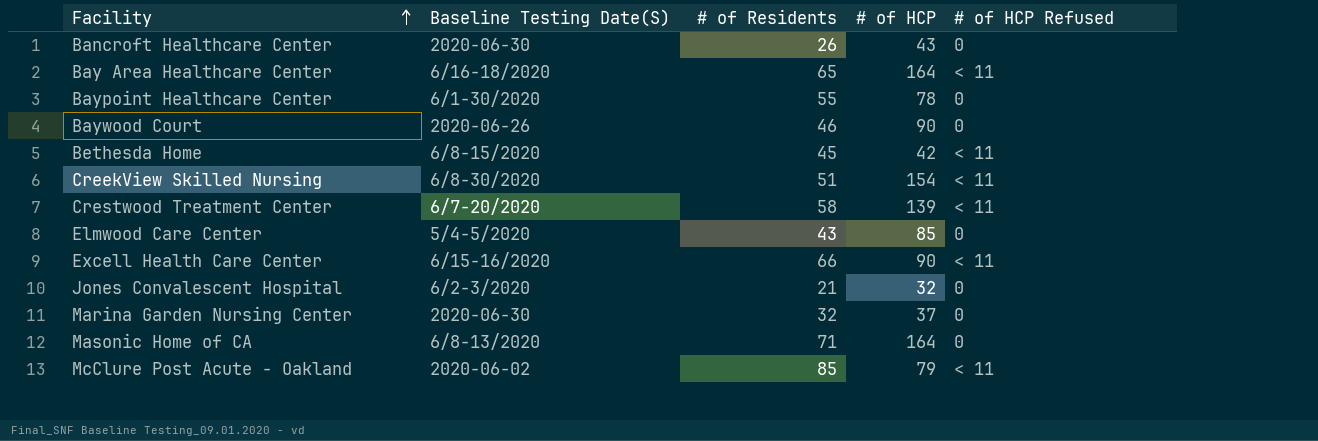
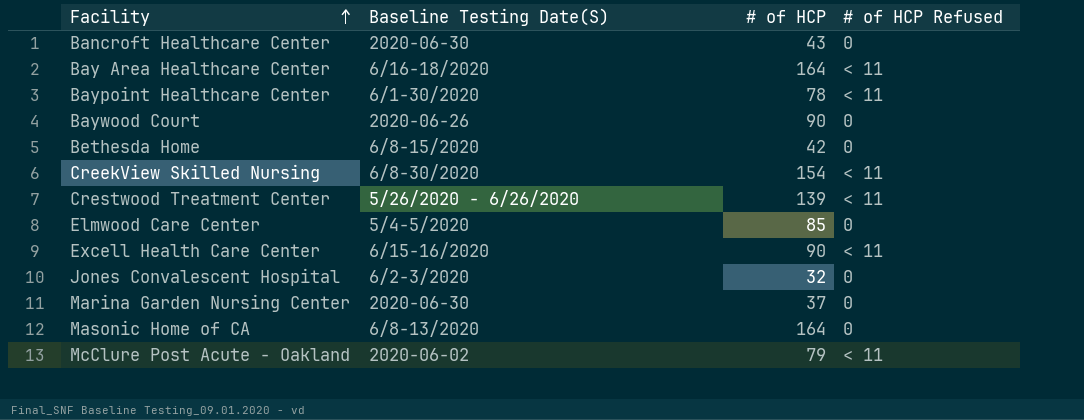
column # of Residents | position: 3 -> none
Baypoint Healthcare Center | # of HCP Refused: 0 -> < 11
Bethesda Home | # of HCP Refused: < 11 -> 0
Crestwood Treatment Center | Baseline Testing Date(S): 6/7-20/2020 -> 5/26/2020 - 6/26/2020

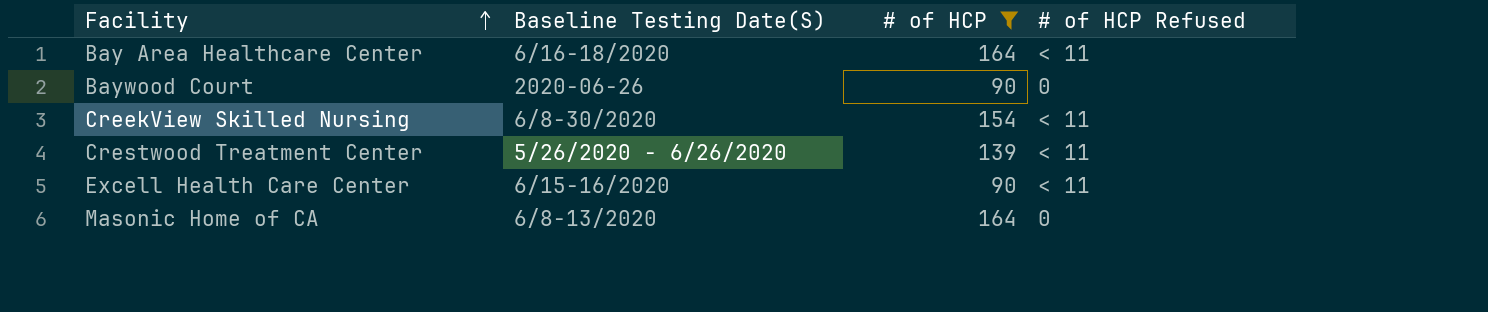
filter: none -> # of HCP >= 90

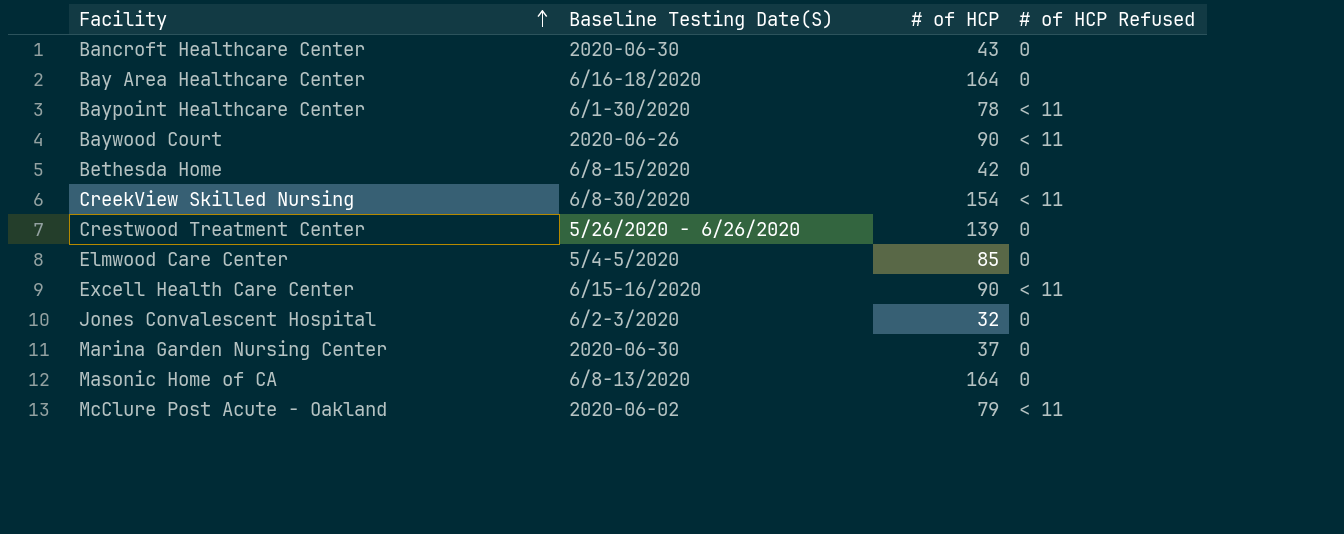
filter: # of HCP >= 90 -> none
Bay Area Healthcare Center | # of HCP Refused: < 11 -> 0
Baywood Court | # of HCP Refused: 0 -> < 11
Crestwood Treatment Center | # of HCP Refused: < 11 -> 0

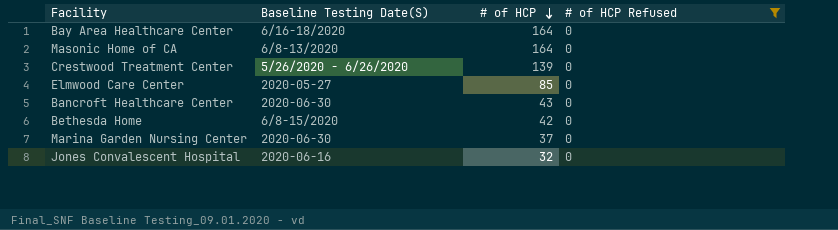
filter: none -> # of HCP Refused = 0
row order: Facility ascending -> # of HCP descending
Elmwood Care Center | Baseline Testing Date(S): 5/4-5/2020 -> 2020-05-27
Jones Convalescent Hospital | Baseline Testing Date(S): 6/2-3/2020 -> 2020-06-16

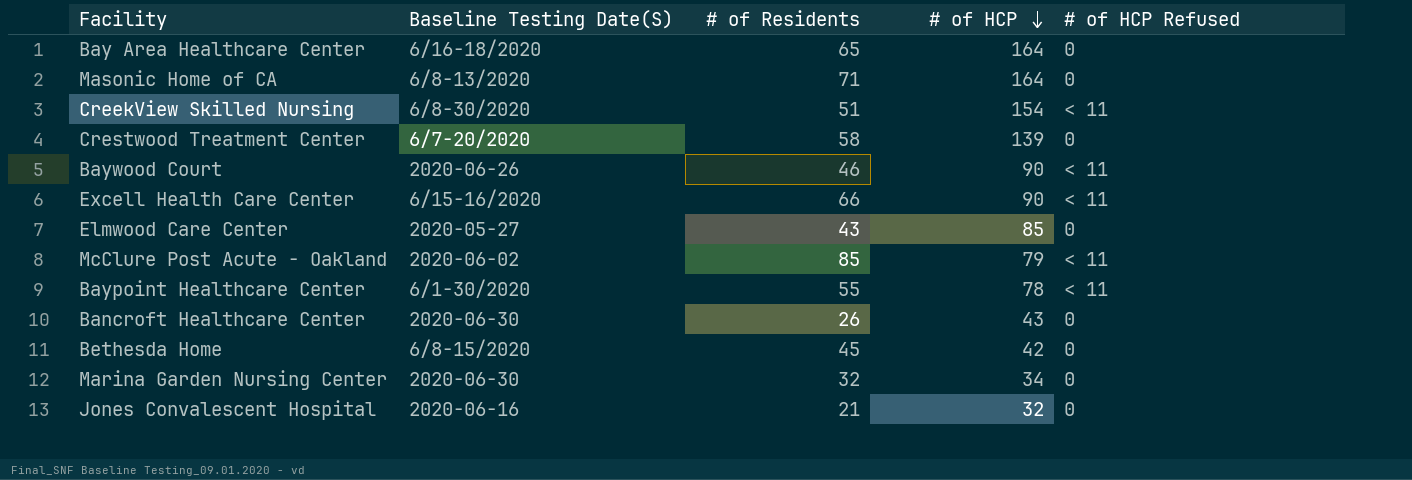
filter: # of HCP Refused = 0 -> none
column # of Residents | position: none -> 3
Crestwood Treatment Center | Baseline Testing Date(S): 5/26/2020 - 6/26/2020 -> 6/7-20/2020
Marina Garden Nursing Center | # of HCP: 37 -> 34

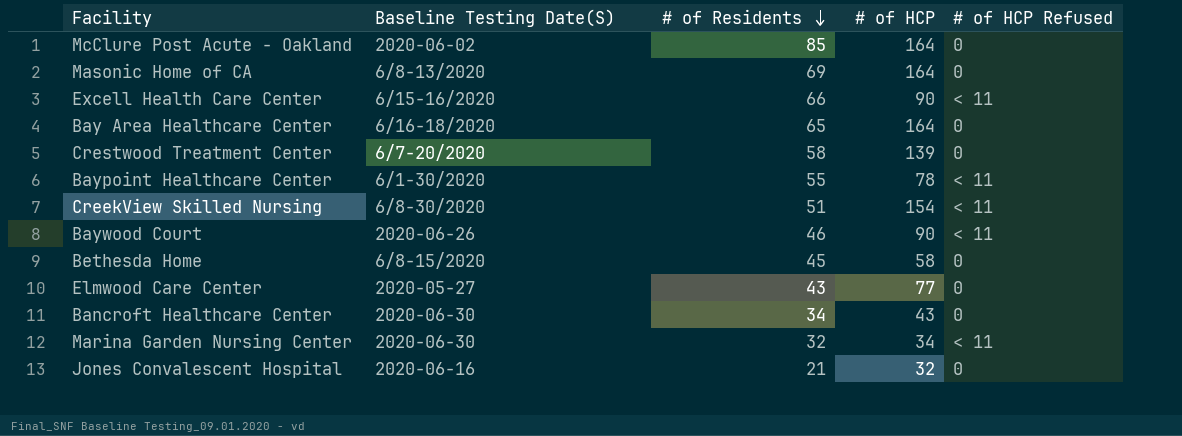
row order: # of HCP descending -> # of Residents descending
McClure Post Acute - Oakland | # of HCP: 79 -> 164
McClure Post Acute - Oakland | # of HCP Refused: < 11 -> 0
Masonic Home of CA | # of Residents: 71 -> 69
Bethesda Home | # of HCP: 42 -> 58
Elmwood Care Center | # of HCP: 85 -> 77
Bancroft Healthcare Center | # of Residents: 26 -> 34
Marina Garden Nursing Center | # of HCP Refused: 0 -> < 11

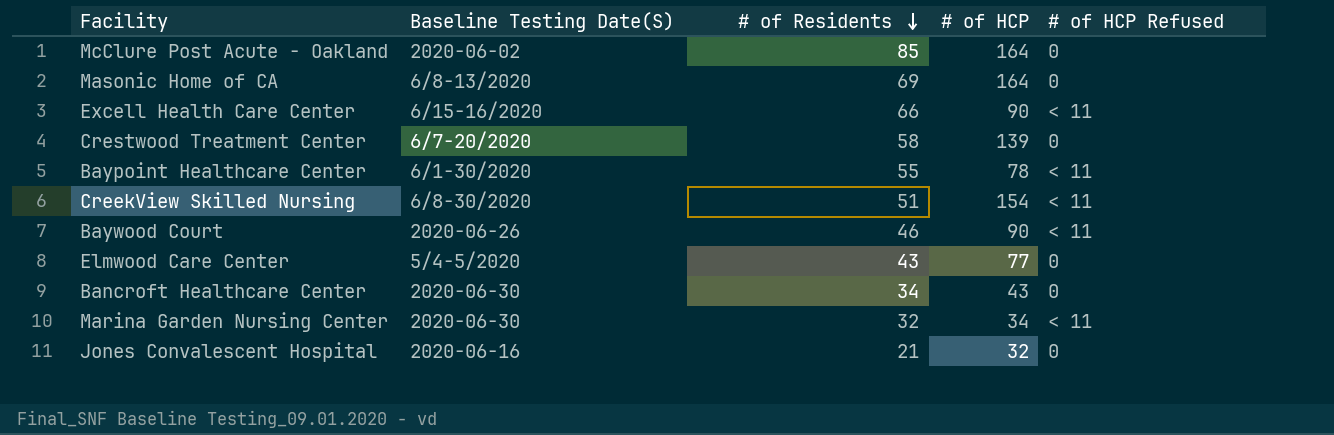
row Bay Area Healthcare Center: 6/16-18/2020 | 65 | 164 | 0 -> none
row Bethesda Home: 6/8-15/2020 | 45 | 58 | 0 -> none
Elmwood Care Center | Baseline Testing Date(S): 2020-05-27 -> 5/4-5/2020

